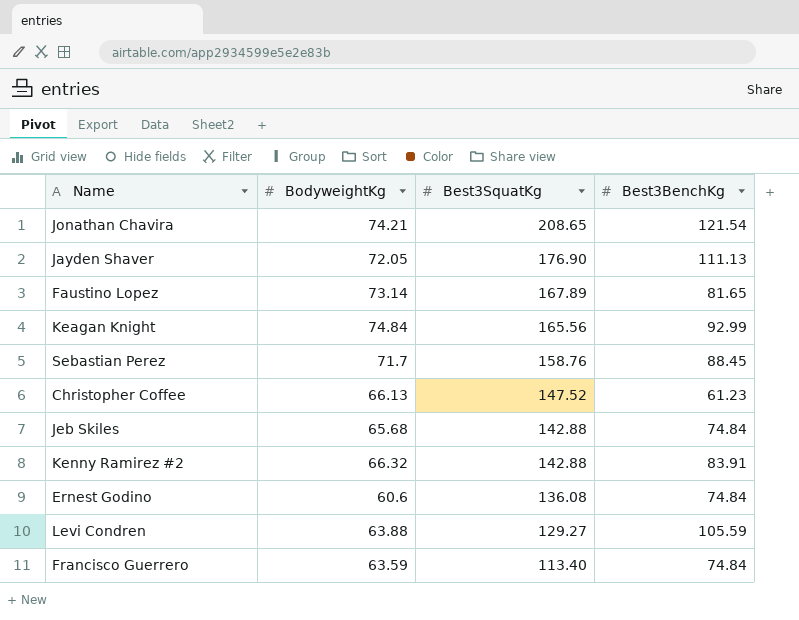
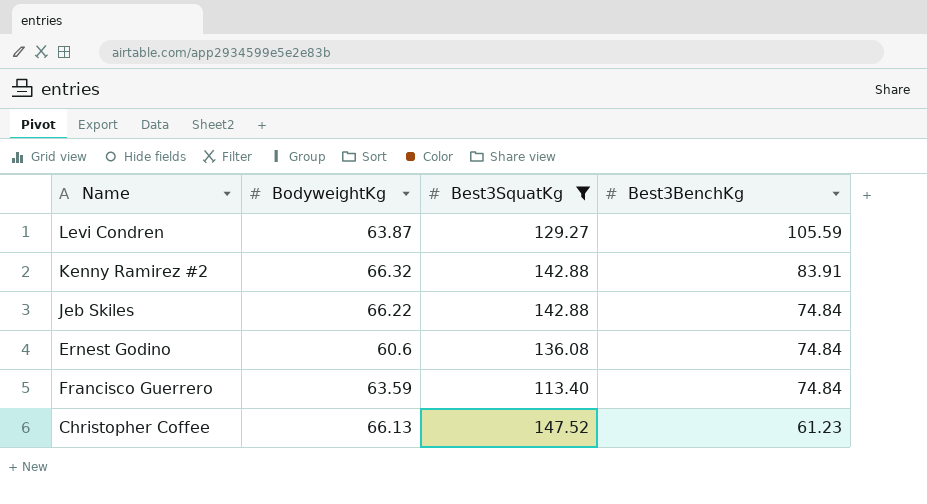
filter: none -> Best3SquatKg <= 147.52
row order: Best3SquatKg descending -> Best3BenchKg descending
Levi Condren | BodyweightKg: 63.88 -> 63.87
Jeb Skiles | BodyweightKg: 65.68 -> 66.22

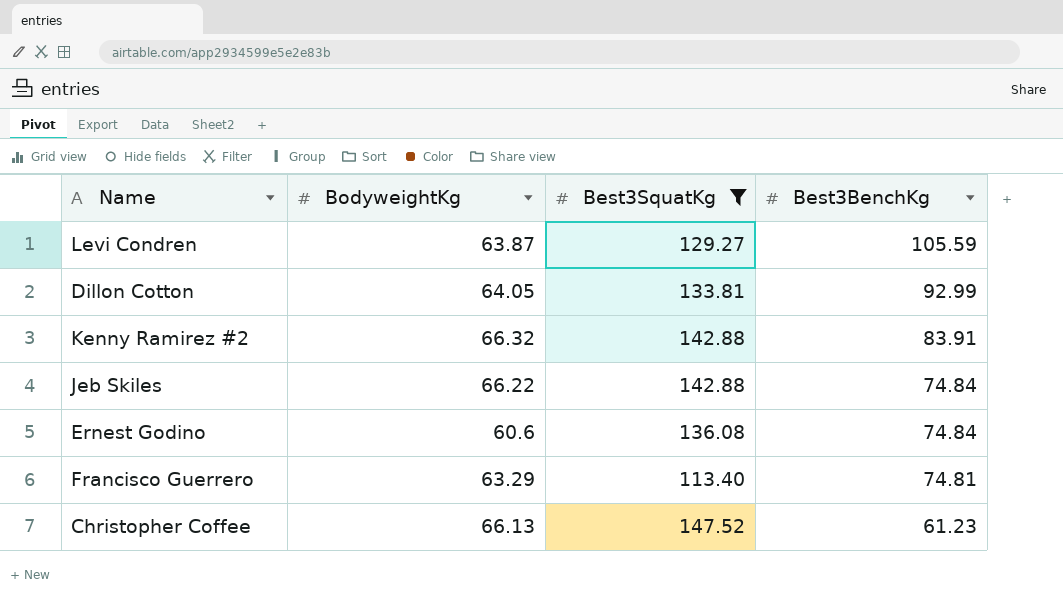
row Dillon Cotton: none -> 64.05 | 133.81 | 92.99
Francisco Guerrero | BodyweightKg: 63.59 -> 63.29
Francisco Guerrero | Best3BenchKg: 74.84 -> 74.81

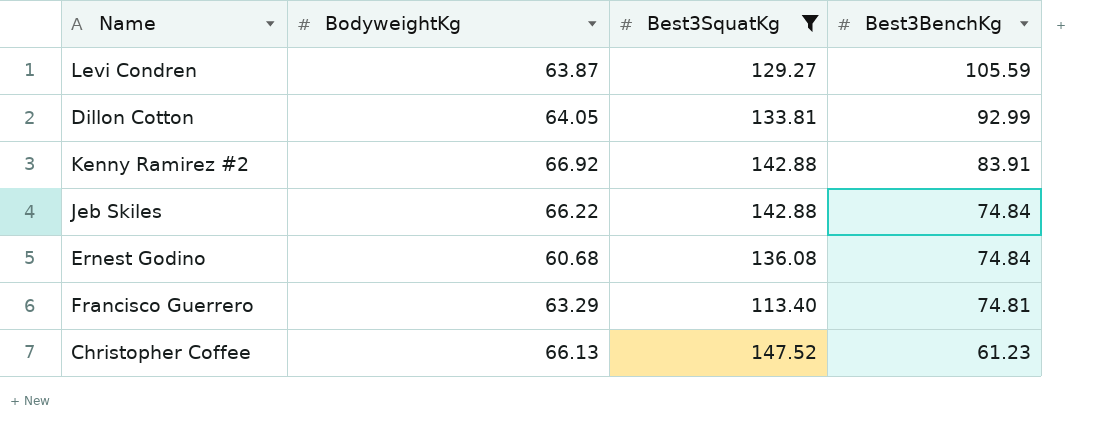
Kenny Ramirez #2 | BodyweightKg: 66.32 -> 66.92
Ernest Godino | BodyweightKg: 60.6 -> 60.68

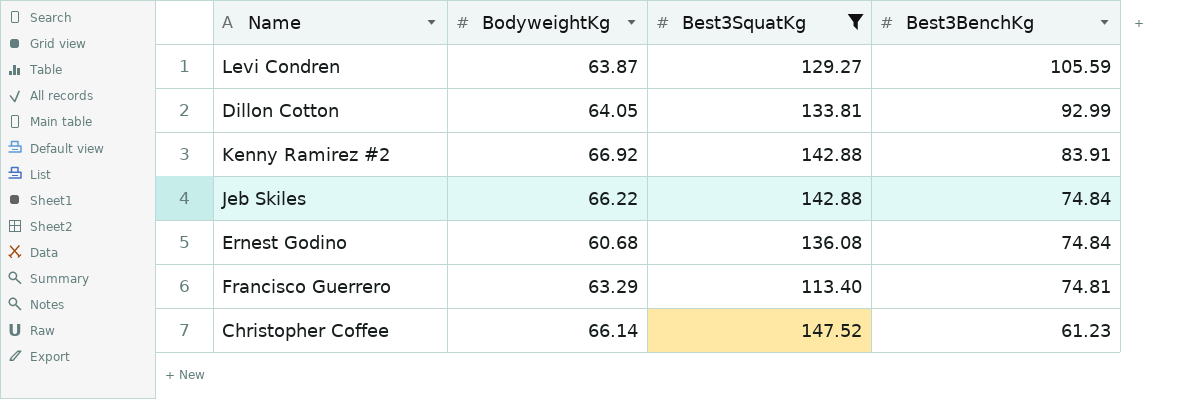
Christopher Coffee | BodyweightKg: 66.13 -> 66.14

